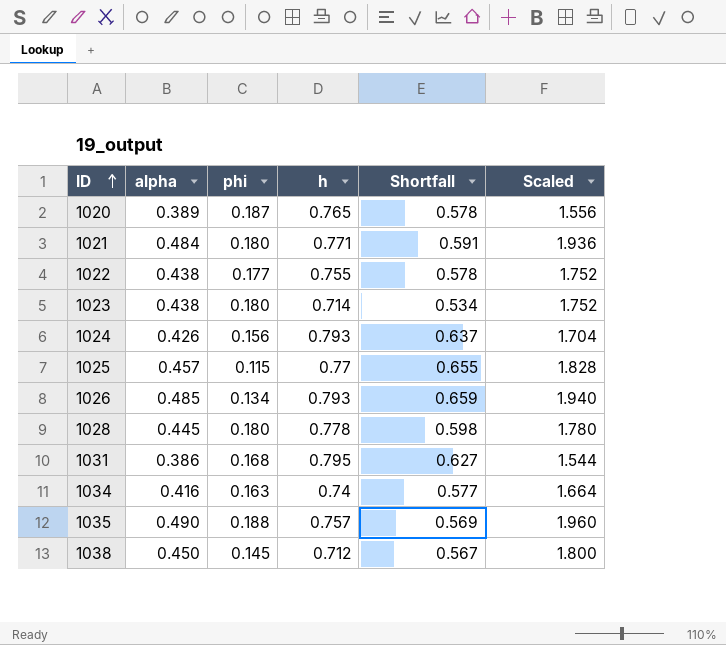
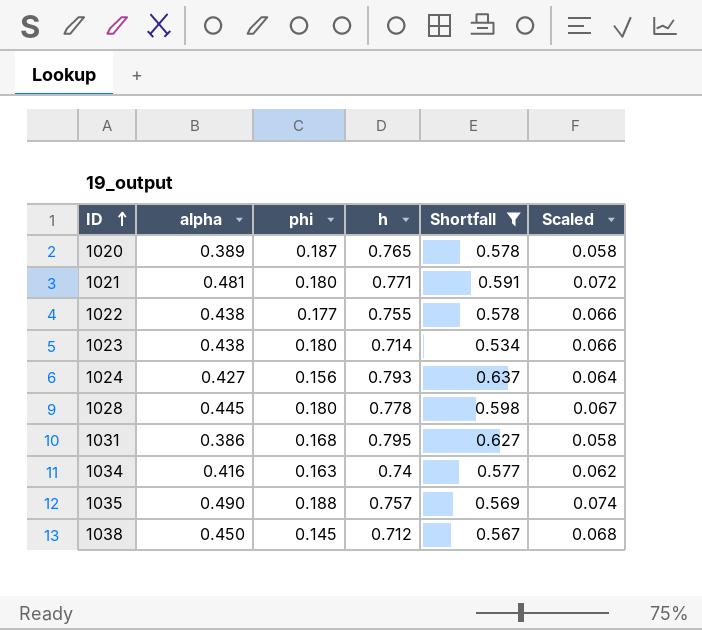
filter: none -> Shortfall <= 0.637
column Scaled | formula: [alpha] * 4 -> [alpha] * 0.15
1021 | alpha: 0.484 -> 0.481
1024 | alpha: 0.426 -> 0.427

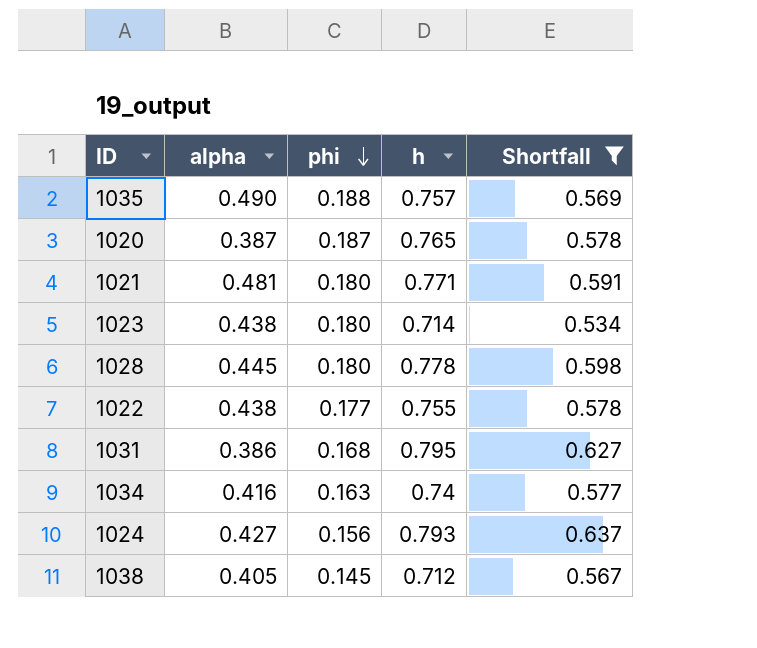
row order: ID ascending -> phi descending
column Scaled | formula: [alpha] * 0.15 -> none
1020 | alpha: 0.389 -> 0.387
1038 | alpha: 0.450 -> 0.405

